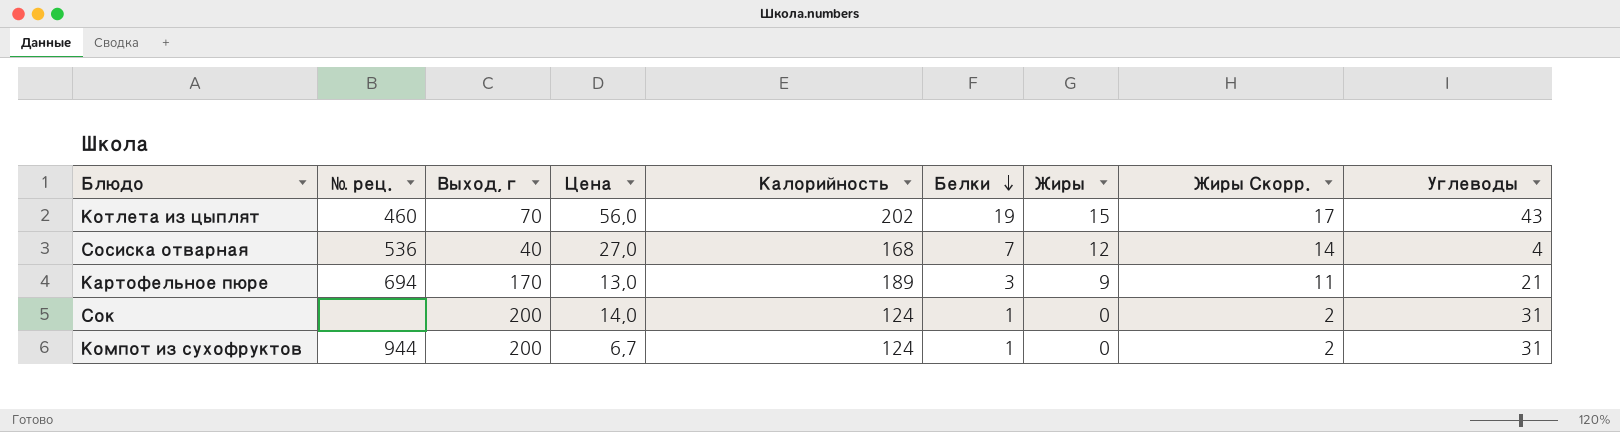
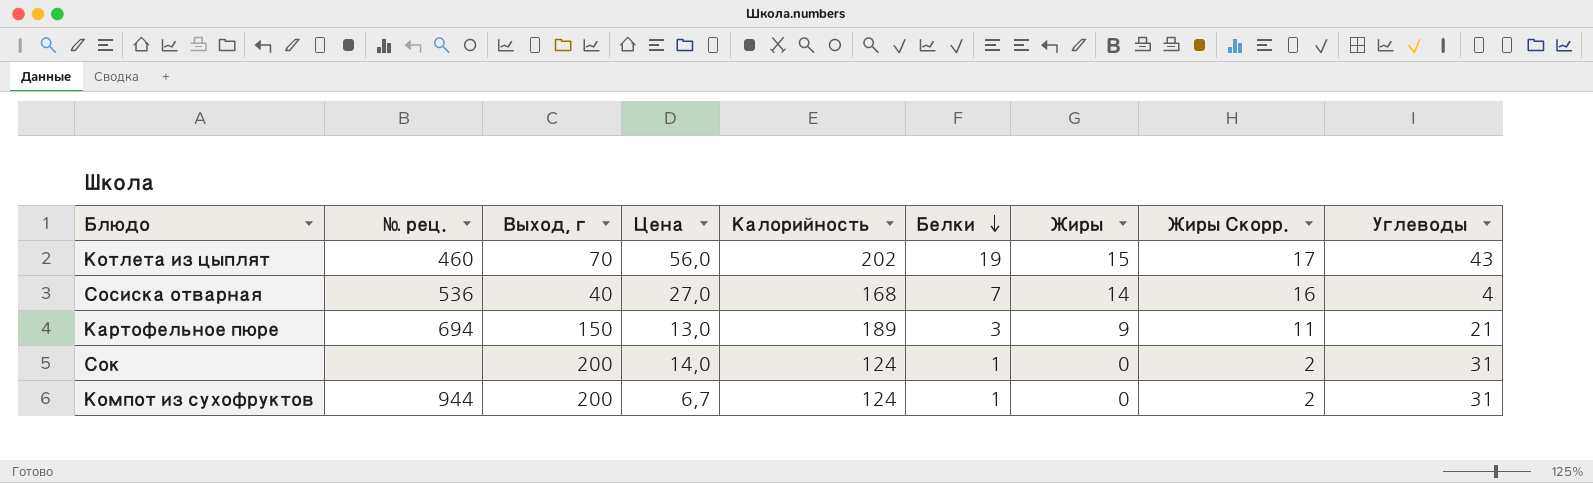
Сосиска отварная | Жиры: 12 -> 14
Сосиска отварная | Жиры Скорр.: 14 -> 16
Картофельное пюре | Выход, г: 170 -> 150

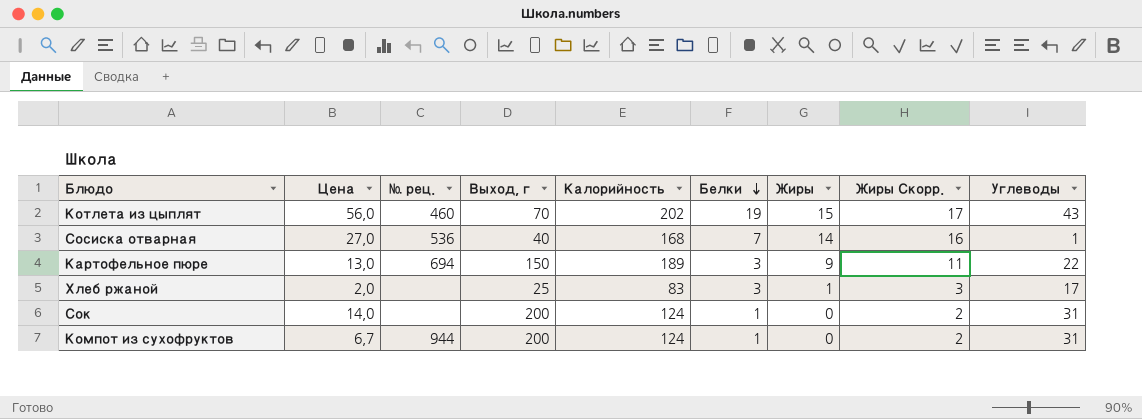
column Цена | position: 4 -> 2
Сосиска отварная | Углеводы: 4 -> 1
Картофельное пюре | Углеводы: 21 -> 22
row Хлеб ржаной: none -> 2,0 | none | 25 | 83 | 3 | 1 | 3 | 17

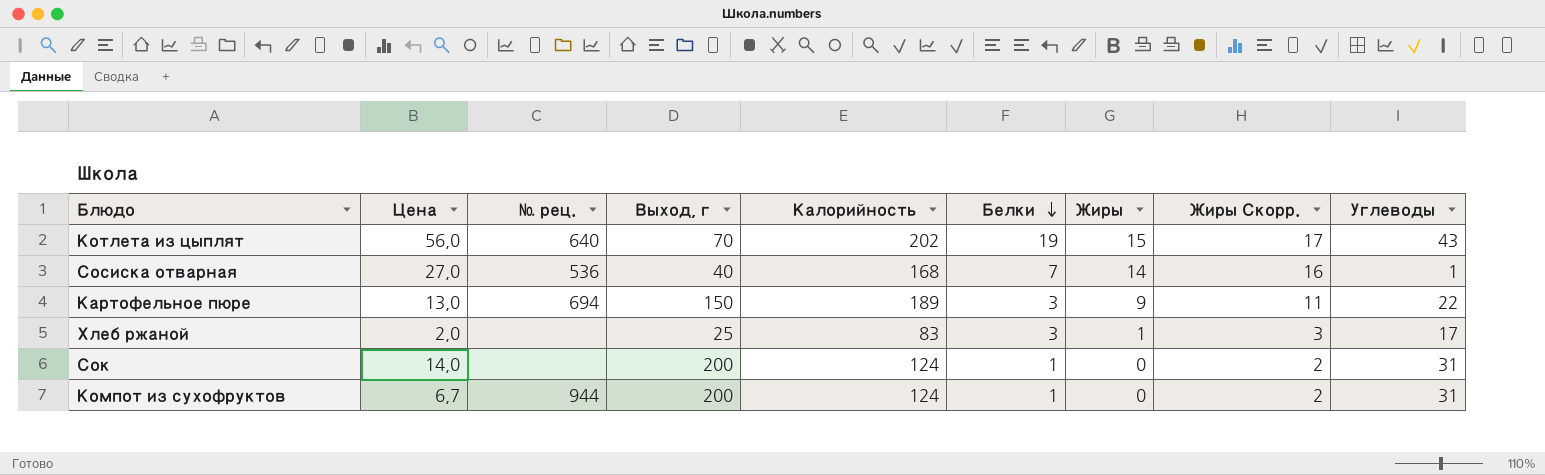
Котлета из цыплят | № рец.: 460 -> 640

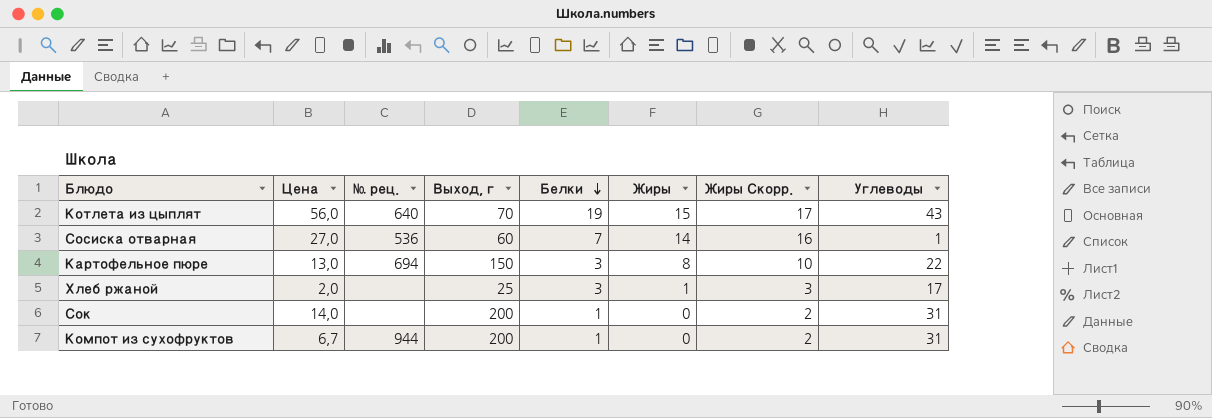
column Калорийность | position: 5 -> none
Сосиска отварная | Выход, г: 40 -> 60
Картофельное пюре | Жиры: 9 -> 8
Картофельное пюре | Жиры Скорр.: 11 -> 10

